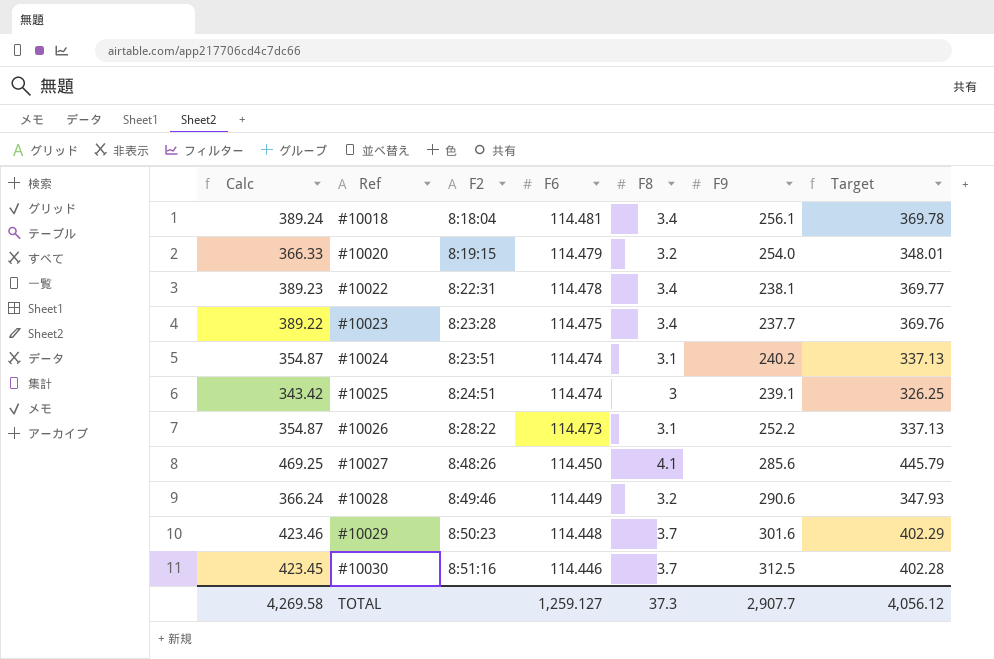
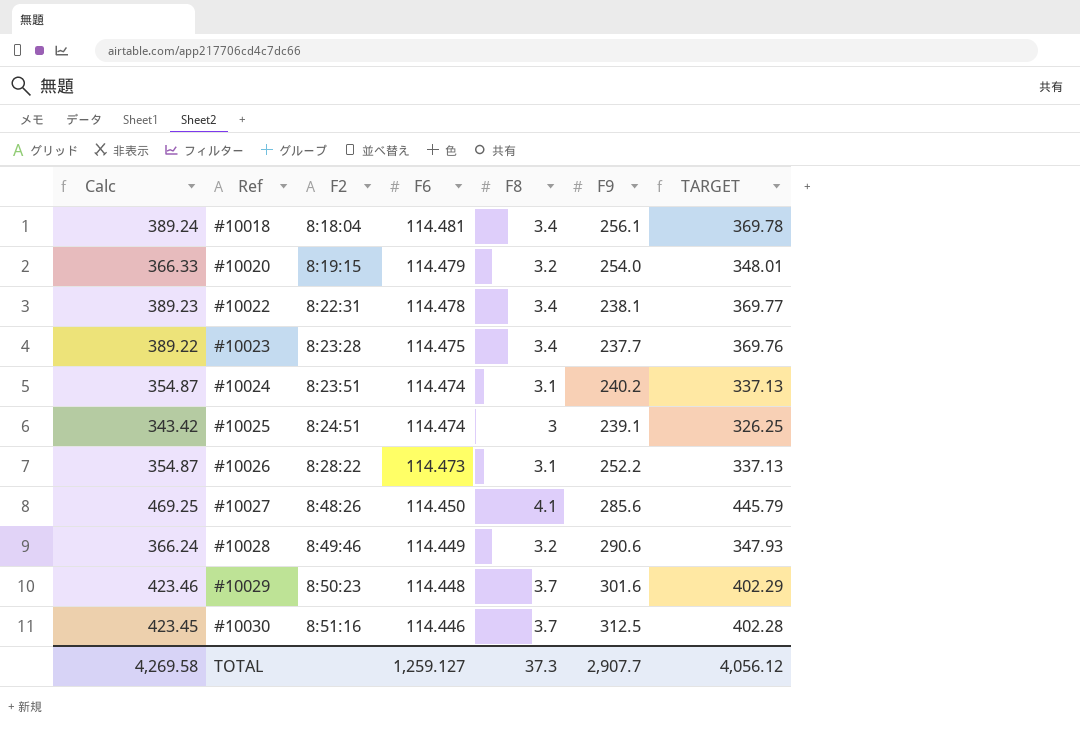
column name: Target -> TARGET

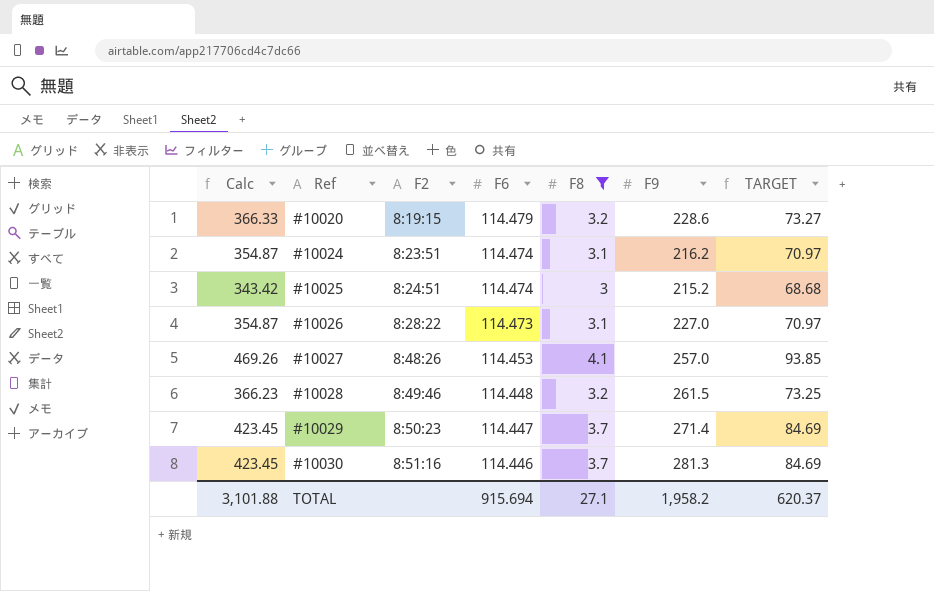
filter: none -> F8 != 3.4
column TARGET | formula: [Calc] * 0.95 -> [Calc] * 0.2
#10020 | F9: 254.0 -> 228.6
#10024 | F9: 240.2 -> 216.2
#10025 | F9: 239.1 -> 215.2
#10026 | F9: 252.2 -> 227.0
#10027 | Calc: 469.25 -> 469.26
#10027 | F6: 114.450 -> 114.453
#10027 | F9: 285.6 -> 257.0
#10028 | Calc: 366.24 -> 366.23
#10028 | F6: 114.449 -> 114.448
#10028 | F9: 290.6 -> 261.5
#10029 | Calc: 423.46 -> 423.45
#10029 | F6: 114.448 -> 114.447
#10029 | F9: 301.6 -> 271.4
#10030 | F9: 312.5 -> 281.3
TOTAL | Calc: 4,269.58 -> 3,101.88
TOTAL | F6: 1,259.127 -> 915.694
TOTAL | F8: 37.3 -> 27.1
TOTAL | F9: 2,907.7 -> 1,958.2
TOTAL | TARGET: 4,056.12 -> 620.37

